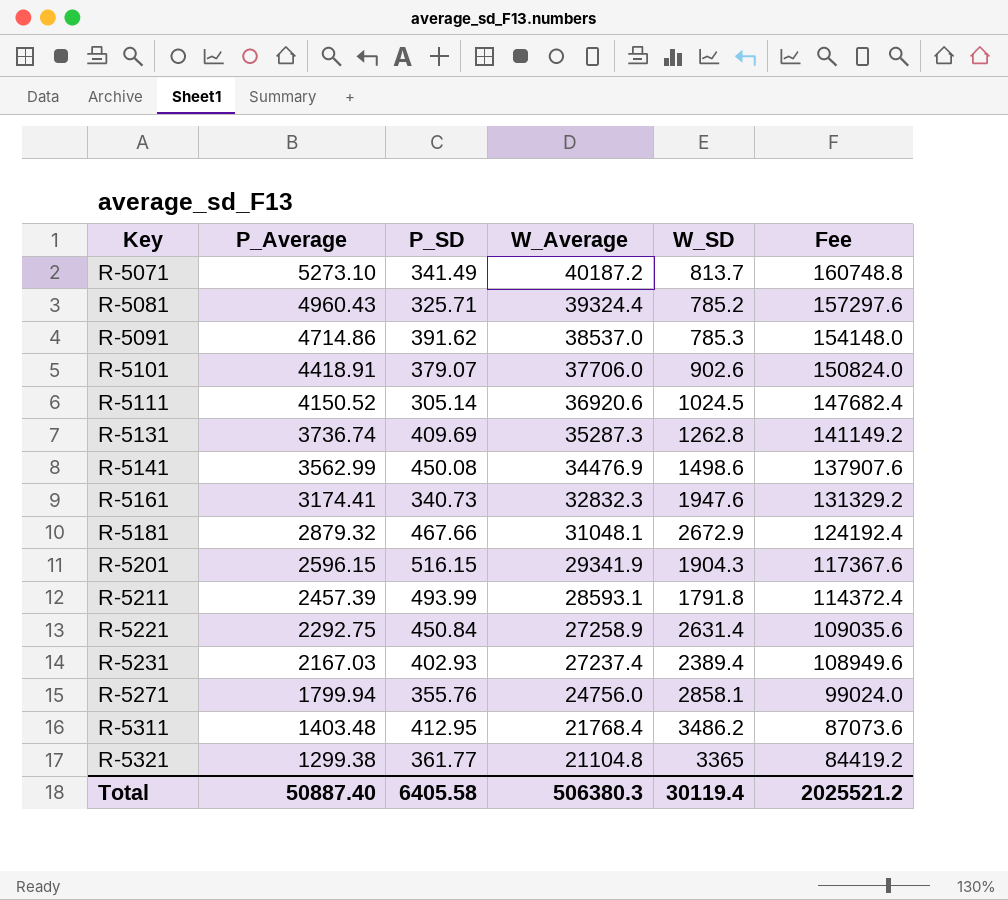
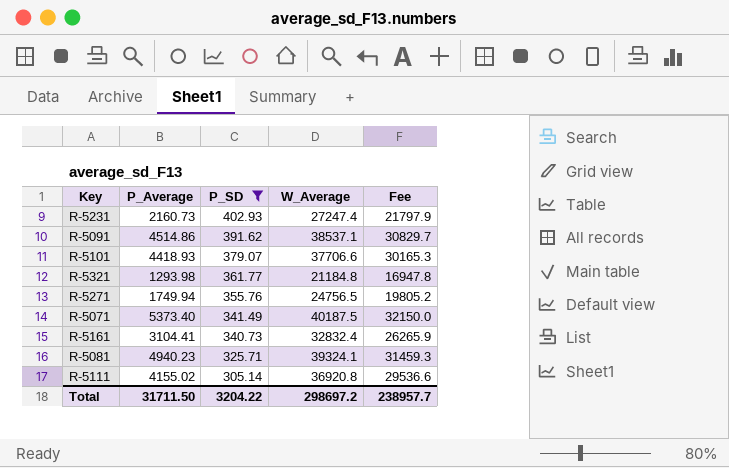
filter: none -> P_SD <= 402.93
row order: Key ascending -> P_SD descending
column W_SD | position: 5 -> none
column Fee | formula: [W_Average] * 4 -> [W_Average] * 0.8
R-5231 | P_Average: 2167.03 -> 2160.73
R-5231 | W_Average: 27237.4 -> 27247.4
R-5091 | P_Average: 4714.86 -> 4514.86
R-5091 | W_Average: 38537.0 -> 38537.1
R-5101 | P_Average: 4418.91 -> 4418.93
R-5101 | W_Average: 37706.0 -> 37706.6
R-5321 | P_Average: 1299.38 -> 1293.98
R-5321 | W_Average: 21104.8 -> 21184.8
R-5271 | P_Average: 1799.94 -> 1749.94
R-5271 | W_Average: 24756.0 -> 24756.5
R-5071 | P_Average: 5273.10 -> 5373.40
R-5071 | W_Average: 40187.2 -> 40187.5
R-5161 | P_Average: 3174.41 -> 3104.41
R-5161 | W_Average: 32832.3 -> 32832.4
R-5081 | P_Average: 4960.43 -> 4940.23
R-5081 | W_Average: 39324.4 -> 39324.1
R-5111 | P_Average: 4150.52 -> 4155.02
R-5111 | W_Average: 36920.6 -> 36920.8
Total | P_Average: 50887.40 -> 31711.50
Total | P_SD: 6405.58 -> 3204.22
Total | W_Average: 506380.3 -> 298697.2
Total | Fee: 2025521.2 -> 238957.7

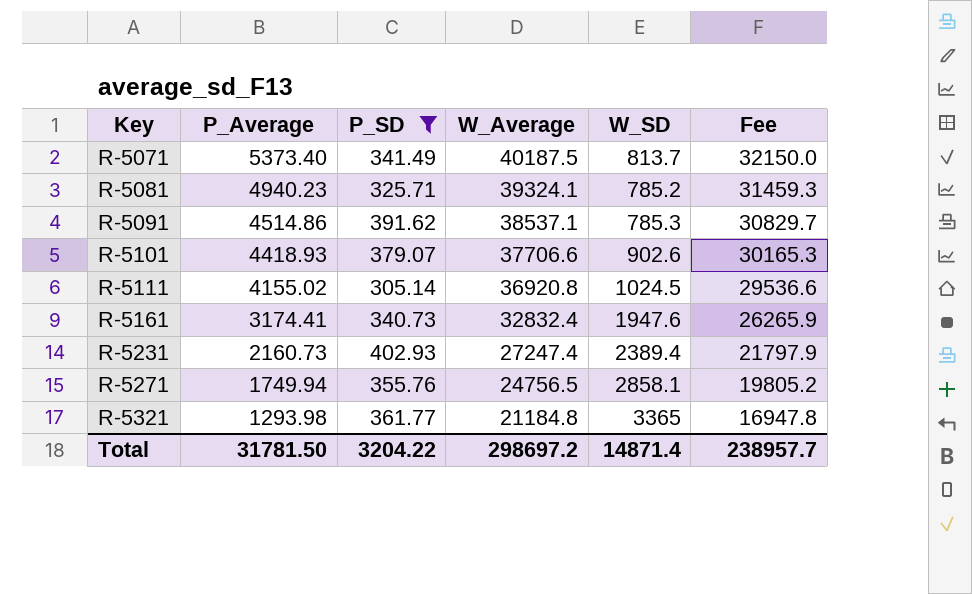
row order: P_SD descending -> Key ascending
column W_SD | position: none -> 5
R-5161 | P_Average: 3104.41 -> 3174.41
Total | P_Average: 31711.50 -> 31781.50

